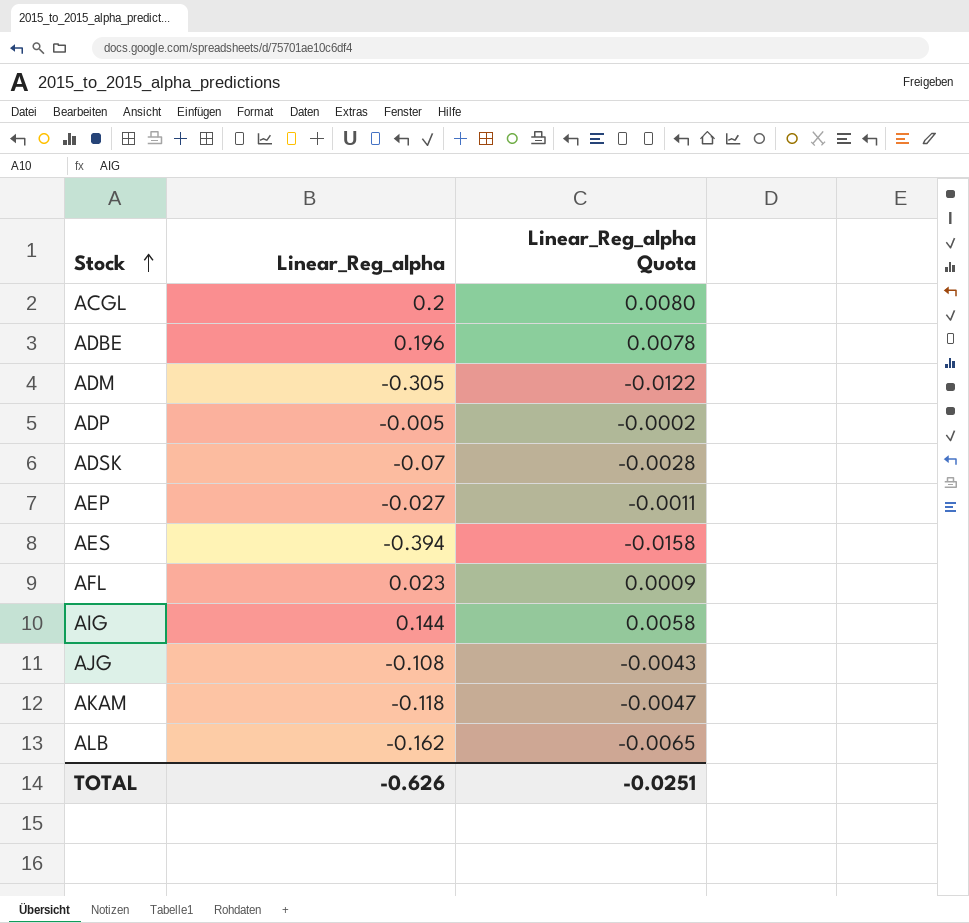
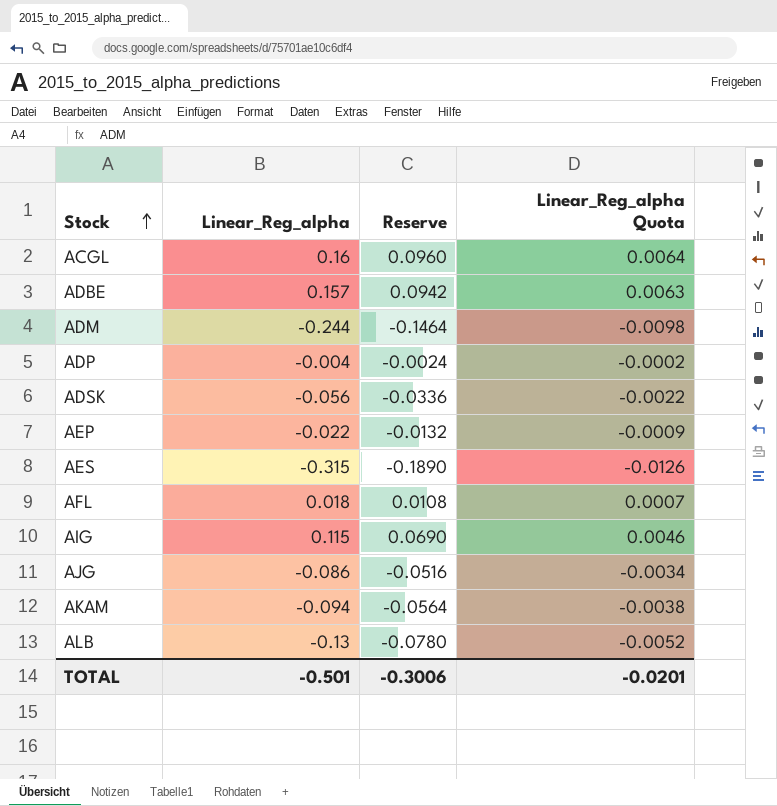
column Reserve | formula: none -> [Linear_Reg_alpha] * 0.6
ACGL | Linear_Reg_alpha: 0.2 -> 0.16
ACGL | Linear_Reg_alpha Quota: 0.0080 -> 0.0064
ADBE | Linear_Reg_alpha: 0.196 -> 0.157
ADBE | Linear_Reg_alpha Quota: 0.0078 -> 0.0063
ADM | Linear_Reg_alpha: -0.305 -> -0.244
ADM | Linear_Reg_alpha Quota: -0.0122 -> -0.0098
ADP | Linear_Reg_alpha: -0.005 -> -0.004
ADSK | Linear_Reg_alpha: -0.07 -> -0.056
ADSK | Linear_Reg_alpha Quota: -0.0028 -> -0.0022
AEP | Linear_Reg_alpha: -0.027 -> -0.022
AEP | Linear_Reg_alpha Quota: -0.0011 -> -0.0009
AES | Linear_Reg_alpha: -0.394 -> -0.315
AES | Linear_Reg_alpha Quota: -0.0158 -> -0.0126
AFL | Linear_Reg_alpha: 0.023 -> 0.018
AFL | Linear_Reg_alpha Quota: 0.0009 -> 0.0007
AIG | Linear_Reg_alpha: 0.144 -> 0.115
AIG | Linear_Reg_alpha Quota: 0.0058 -> 0.0046
AJG | Linear_Reg_alpha: -0.108 -> -0.086
AJG | Linear_Reg_alpha Quota: -0.0043 -> -0.0034
AKAM | Linear_Reg_alpha: -0.118 -> -0.094
AKAM | Linear_Reg_alpha Quota: -0.0047 -> -0.0038
ALB | Linear_Reg_alpha: -0.162 -> -0.13
ALB | Linear_Reg_alpha Quota: -0.0065 -> -0.0052
TOTAL | Linear_Reg_alpha: -0.626 -> -0.501
TOTAL | Linear_Reg_alpha Quota: -0.0251 -> -0.0201

